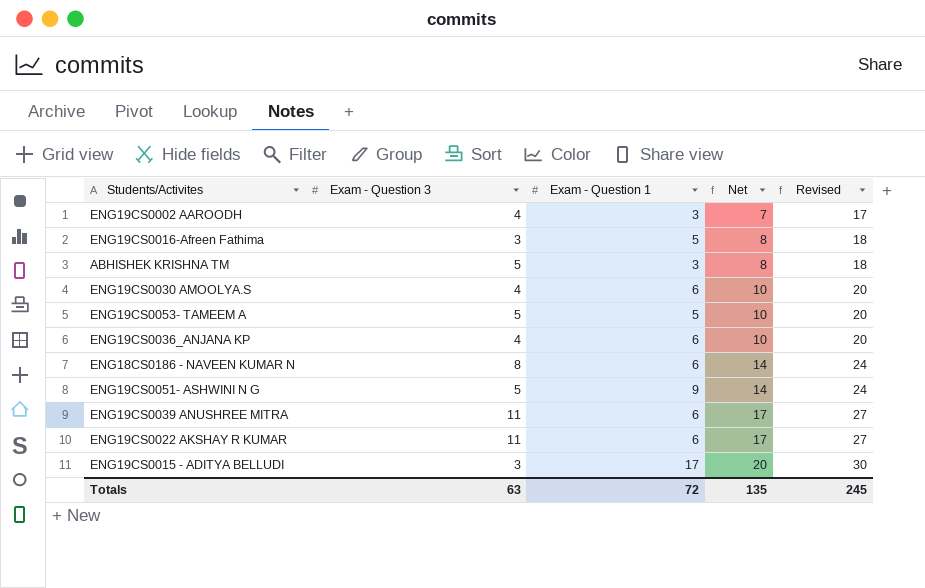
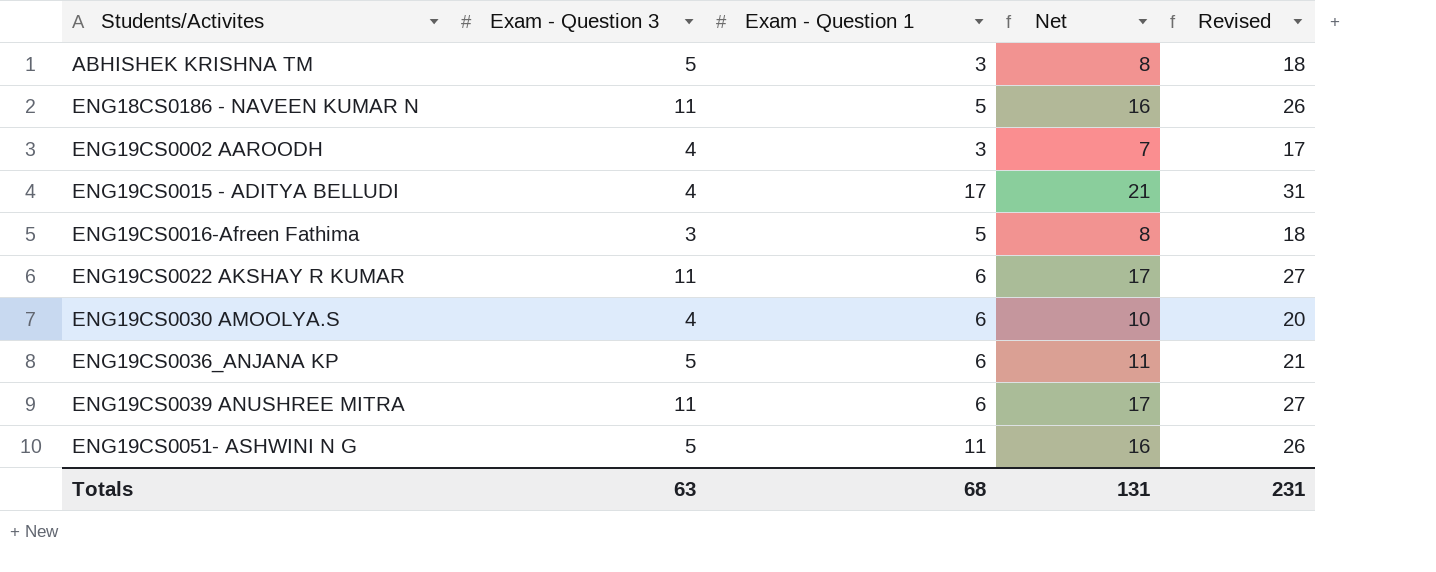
row order: Net ascending -> Students/Activites ascending
row ENG19CS0053- TAMEEM A: 5 | 5 | 10 | 20 -> none
ENG18CS0186 - NAVEEN KUMAR N | Exam - Question 3: 8 -> 11
ENG18CS0186 - NAVEEN KUMAR N | Exam - Question 1: 6 -> 5
ENG18CS0186 - NAVEEN KUMAR N | Net: 14 -> 16
ENG18CS0186 - NAVEEN KUMAR N | Revised: 24 -> 26
ENG19CS0015 - ADITYA BELLUDI | Exam - Question 3: 3 -> 4
ENG19CS0015 - ADITYA BELLUDI | Net: 20 -> 21
ENG19CS0015 - ADITYA BELLUDI | Revised: 30 -> 31
ENG19CS0036_ANJANA KP | Exam - Question 3: 4 -> 5
ENG19CS0036_ANJANA KP | Net: 10 -> 11
ENG19CS0036_ANJANA KP | Revised: 20 -> 21
ENG19CS0051- ASHWINI N G | Exam - Question 1: 9 -> 11
ENG19CS0051- ASHWINI N G | Net: 14 -> 16
ENG19CS0051- ASHWINI N G | Revised: 24 -> 26
Totals | Exam - Question 1: 72 -> 68
Totals | Net: 135 -> 131
Totals | Revised: 245 -> 231

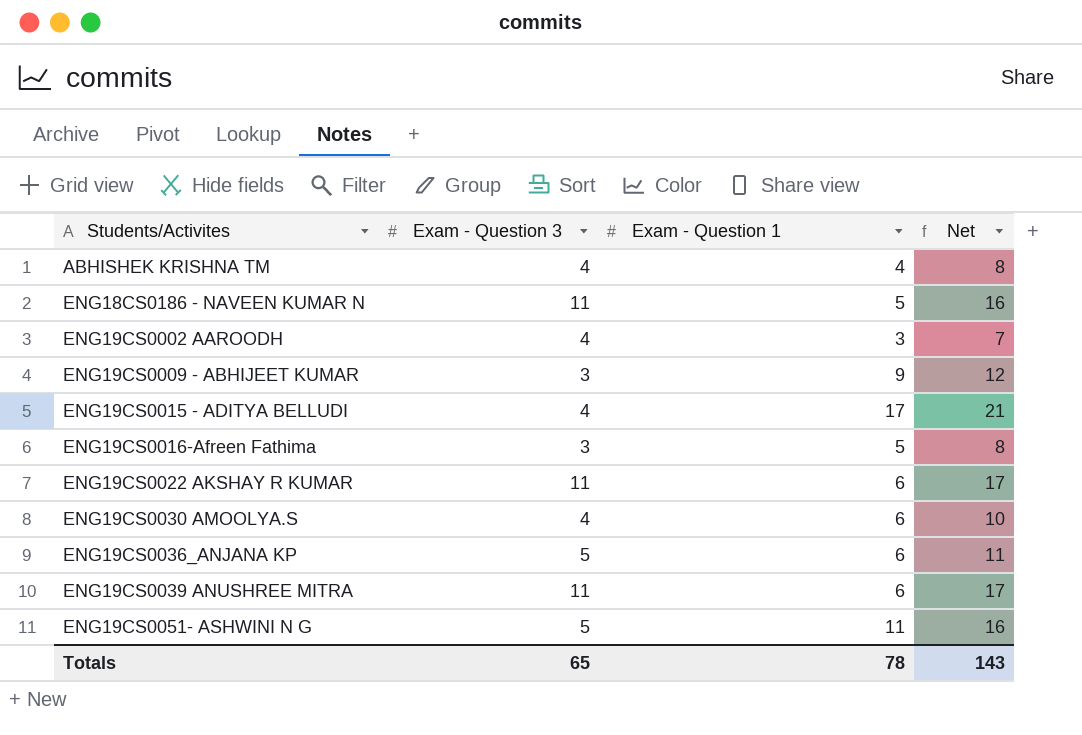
column Revised | formula: [Net] + 10 -> none
ABHISHEK KRISHNA TM | Exam - Question 3: 5 -> 4
ABHISHEK KRISHNA TM | Exam - Question 1: 3 -> 4
row ENG19CS0009 - ABHIJEET KUMAR: none -> 3 | 9 | 12
Totals | Exam - Question 3: 63 -> 65
Totals | Exam - Question 1: 68 -> 78
Totals | Net: 131 -> 143

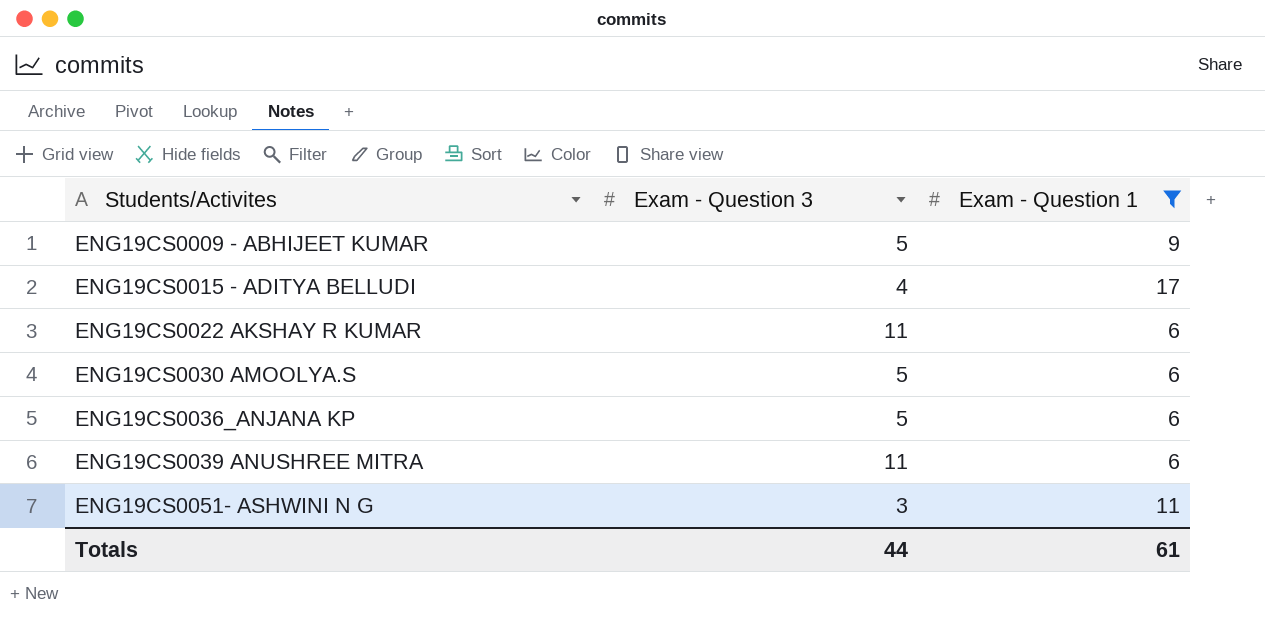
filter: none -> Exam - Question 1 >= 6
column Net | formula: [Exam - Question 3] + [Exam - Question 1] -> none
ENG19CS0009 - ABHIJEET KUMAR | Exam - Question 3: 3 -> 5
ENG19CS0030 AMOOLYA.S | Exam - Question 3: 4 -> 5
ENG19CS0051- ASHWINI N G | Exam - Question 3: 5 -> 3
Totals | Exam - Question 3: 65 -> 44
Totals | Exam - Question 1: 78 -> 61

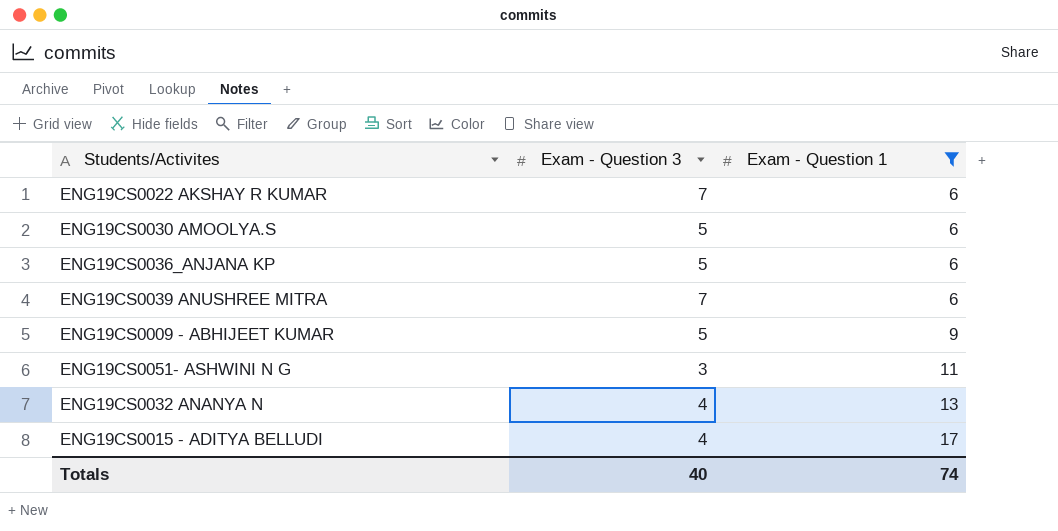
row order: Students/Activites ascending -> Exam - Question 1 ascending
ENG19CS0022 AKSHAY R KUMAR | Exam - Question 3: 11 -> 7
ENG19CS0039 ANUSHREE MITRA | Exam - Question 3: 11 -> 7
row ENG19CS0032 ANANYA N: none -> 4 | 13
Totals | Exam - Question 3: 44 -> 40
Totals | Exam - Question 1: 61 -> 74

